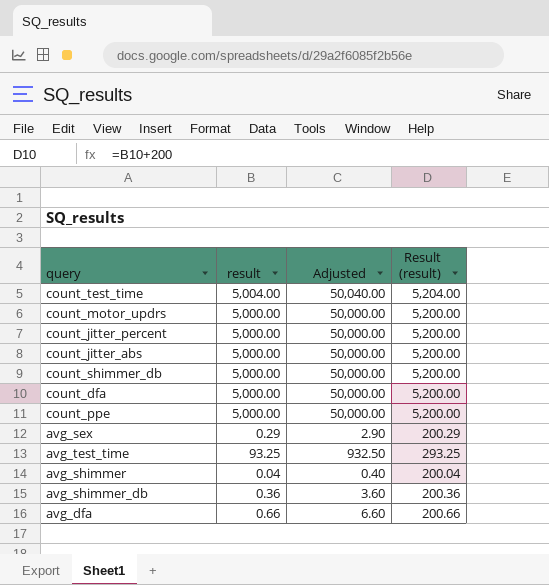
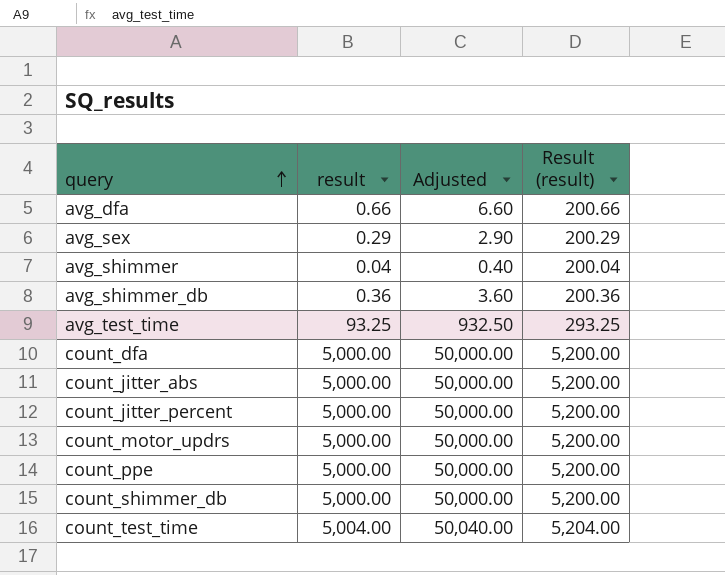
row order: none -> query ascending

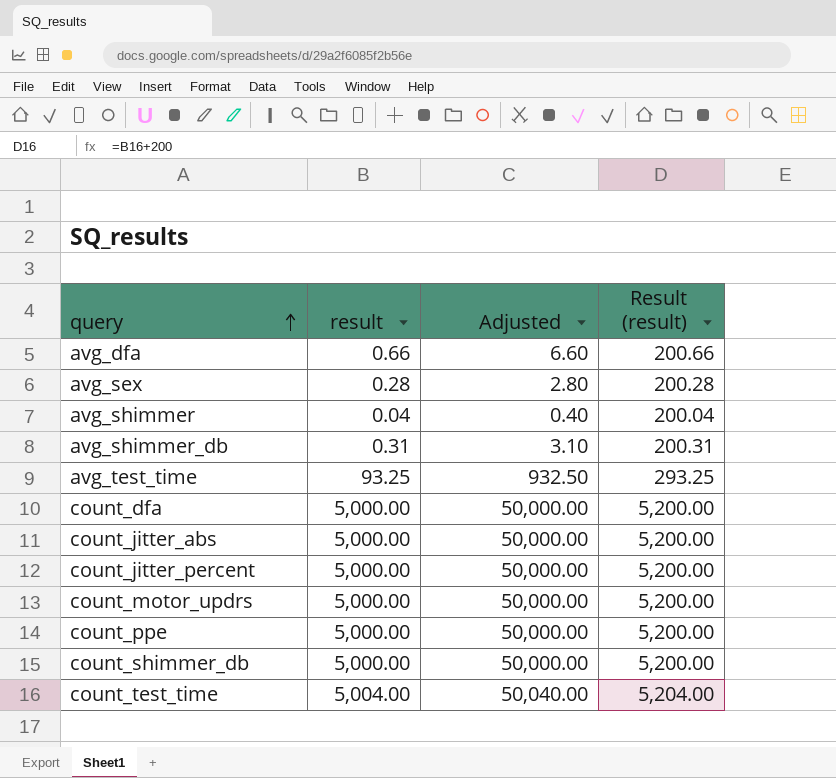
avg_sex | result: 0.29 -> 0.28
avg_sex | Adjusted: 2.90 -> 2.80
avg_sex | Result (result): 200.29 -> 200.28
avg_shimmer_db | result: 0.36 -> 0.31
avg_shimmer_db | Adjusted: 3.60 -> 3.10
avg_shimmer_db | Result (result): 200.36 -> 200.31

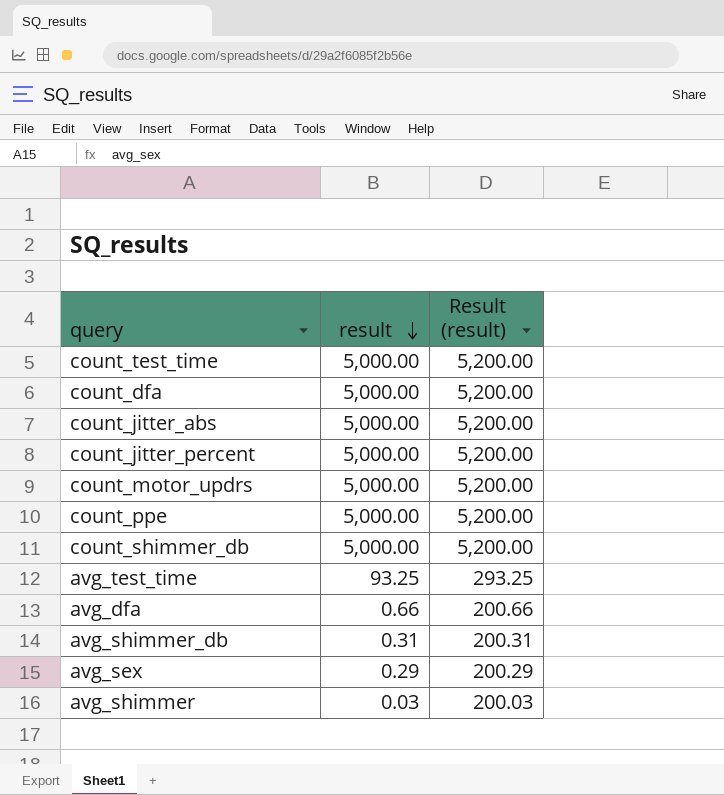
row order: query ascending -> result descending
column Adjusted | formula: [result] * 10 -> none
count_test_time | result: 5,004.00 -> 5,000.00
count_test_time | Result (result): 5,204.00 -> 5,200.00
avg_sex | result: 0.28 -> 0.29
avg_sex | Result (result): 200.28 -> 200.29
avg_shimmer | result: 0.04 -> 0.03
avg_shimmer | Result (result): 200.04 -> 200.03

